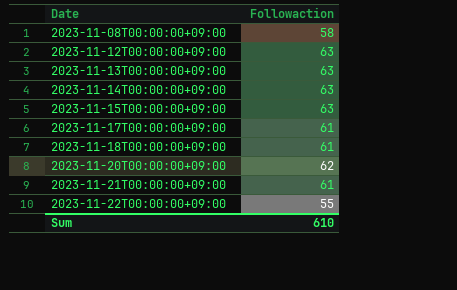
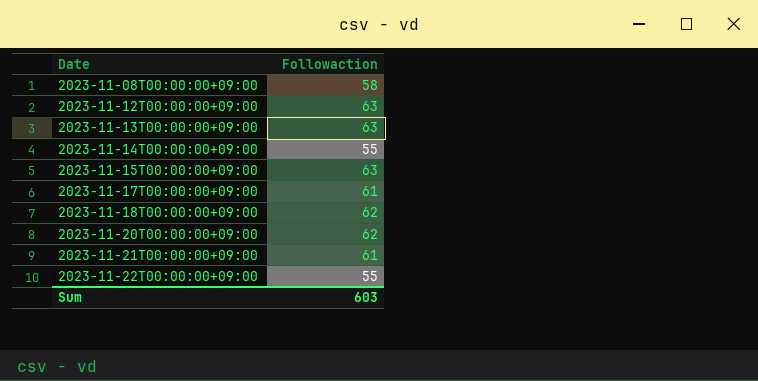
2023-11-14T00:00:00+09:00 | Followaction: 63 -> 55
2023-11-18T00:00:00+09:00 | Followaction: 61 -> 62
Sum | Followaction: 610 -> 603

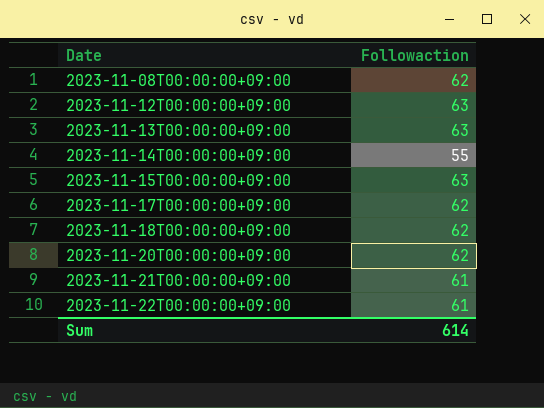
2023-11-08T00:00:00+09:00 | Followaction: 58 -> 62
2023-11-17T00:00:00+09:00 | Followaction: 61 -> 62
2023-11-22T00:00:00+09:00 | Followaction: 55 -> 61
Sum | Followaction: 603 -> 614

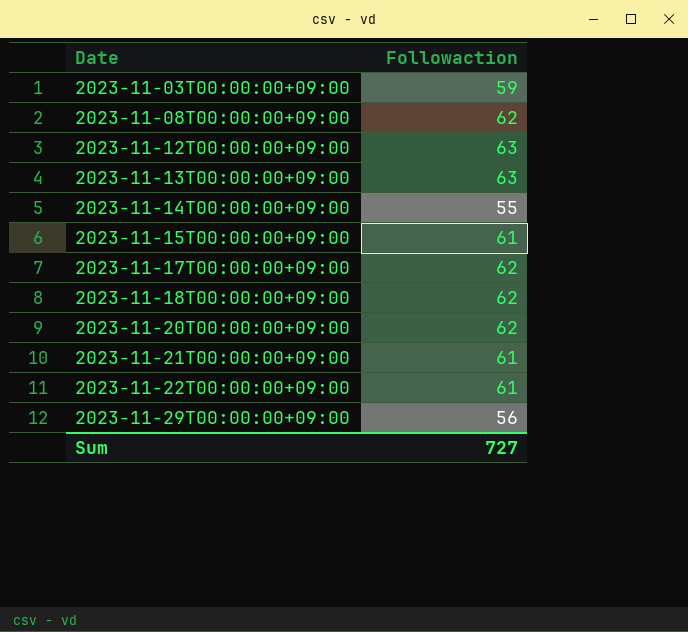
row 2023-11-03T00:00:00+09:00: none -> 59
2023-11-15T00:00:00+09:00 | Followaction: 63 -> 61
row 2023-11-29T00:00:00+09:00: none -> 56
Sum | Followaction: 614 -> 727

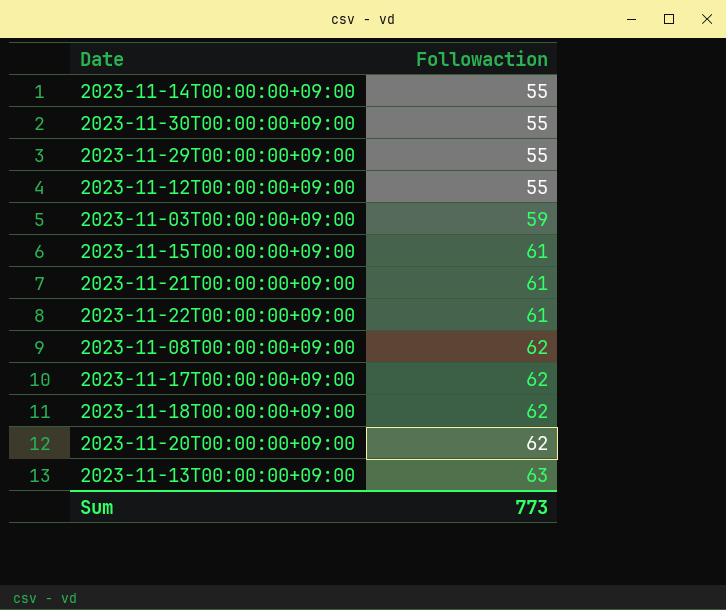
row order: Date ascending -> Followaction ascending
row 2023-11-30T00:00:00+09:00: none -> 55
2023-11-29T00:00:00+09:00 | Followaction: 56 -> 55
2023-11-12T00:00:00+09:00 | Followaction: 63 -> 55
Sum | Followaction: 727 -> 773

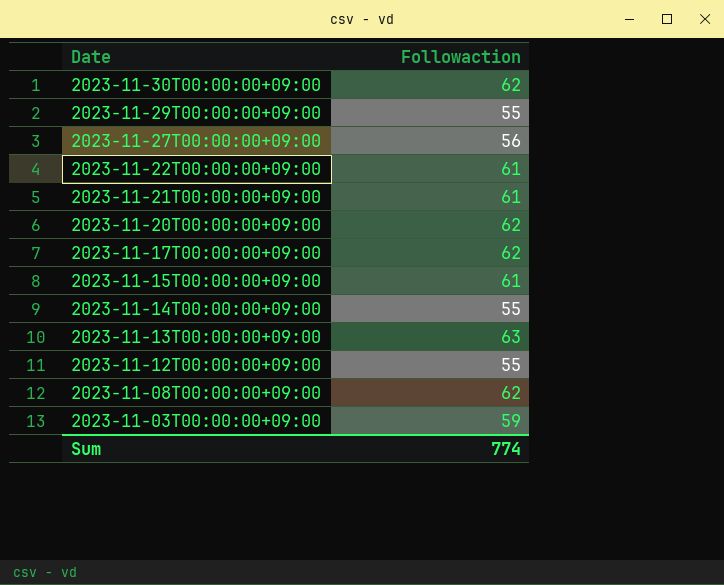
row order: Followaction ascending -> Date descending
row 2023-11-18T00:00:00+09:00: 62 -> none
2023-11-30T00:00:00+09:00 | Followaction: 55 -> 62
row 2023-11-27T00:00:00+09:00: none -> 56
Sum | Followaction: 773 -> 774

